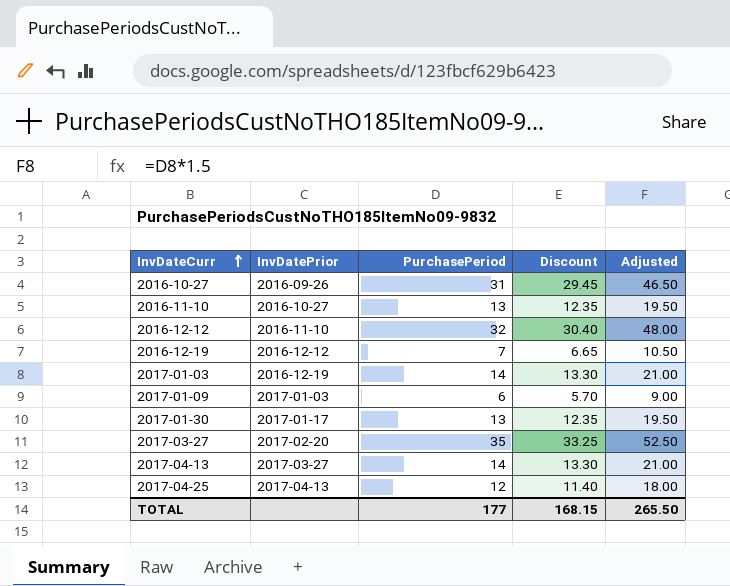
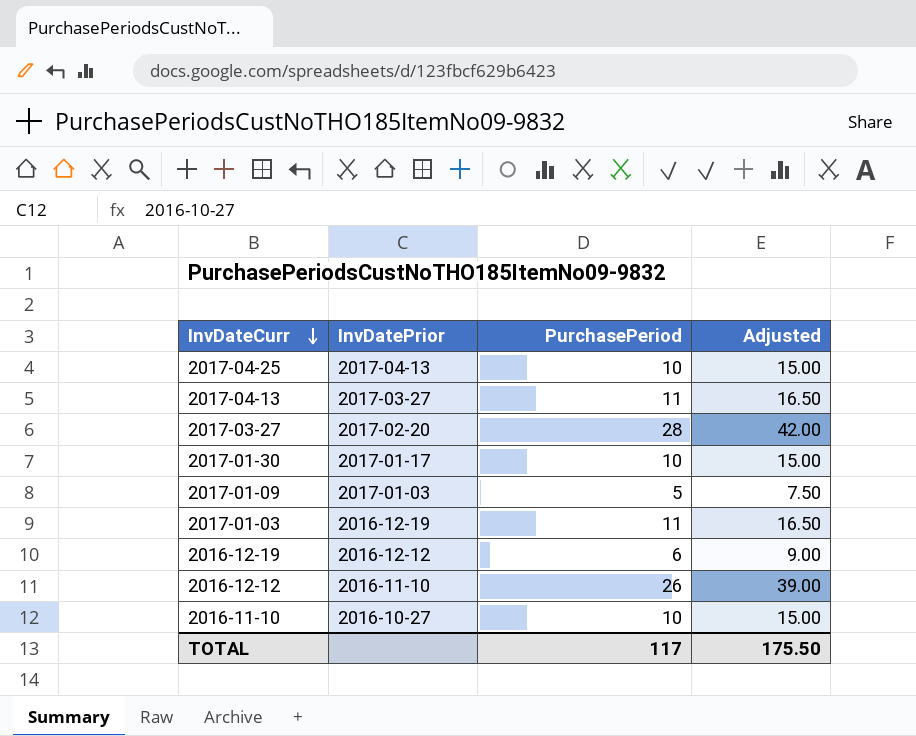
row order: InvDateCurr ascending -> InvDateCurr descending
column Discount | formula: [PurchasePeriod] * 0.95 -> none
row 2016-10-27: 2016-09-26 | 31 | 29.45 | 46.50 -> none
2017-04-25 | PurchasePeriod: 12 -> 10
2017-04-25 | Adjusted: 18.00 -> 15.00
2017-04-13 | PurchasePeriod: 14 -> 11
2017-04-13 | Adjusted: 21.00 -> 16.50
2017-03-27 | PurchasePeriod: 35 -> 28
2017-03-27 | Adjusted: 52.50 -> 42.00
2017-01-30 | PurchasePeriod: 13 -> 10
2017-01-30 | Adjusted: 19.50 -> 15.00
2017-01-09 | PurchasePeriod: 6 -> 5
2017-01-09 | Adjusted: 9.00 -> 7.50
2017-01-03 | PurchasePeriod: 14 -> 11
2017-01-03 | Adjusted: 21.00 -> 16.50
2016-12-19 | PurchasePeriod: 7 -> 6
2016-12-19 | Adjusted: 10.50 -> 9.00
2016-12-12 | PurchasePeriod: 32 -> 26
2016-12-12 | Adjusted: 48.00 -> 39.00
2016-11-10 | PurchasePeriod: 13 -> 10
2016-11-10 | Adjusted: 19.50 -> 15.00
TOTAL | PurchasePeriod: 177 -> 117
TOTAL | Adjusted: 265.50 -> 175.50

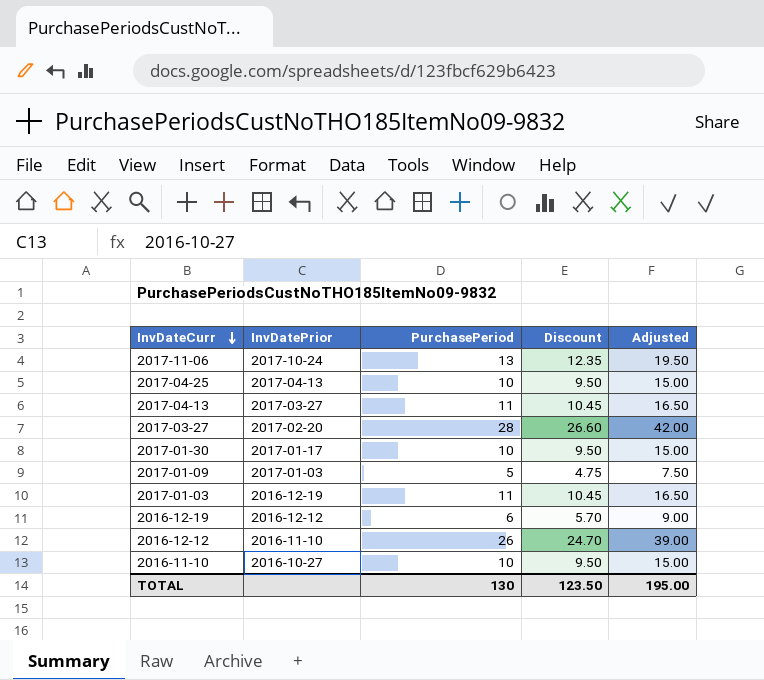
column Discount | formula: none -> [PurchasePeriod] * 0.95
row 2017-11-06: none -> 2017-10-24 | 13 | 12.35 | 19.50
TOTAL | PurchasePeriod: 117 -> 130
TOTAL | Adjusted: 175.50 -> 195.00

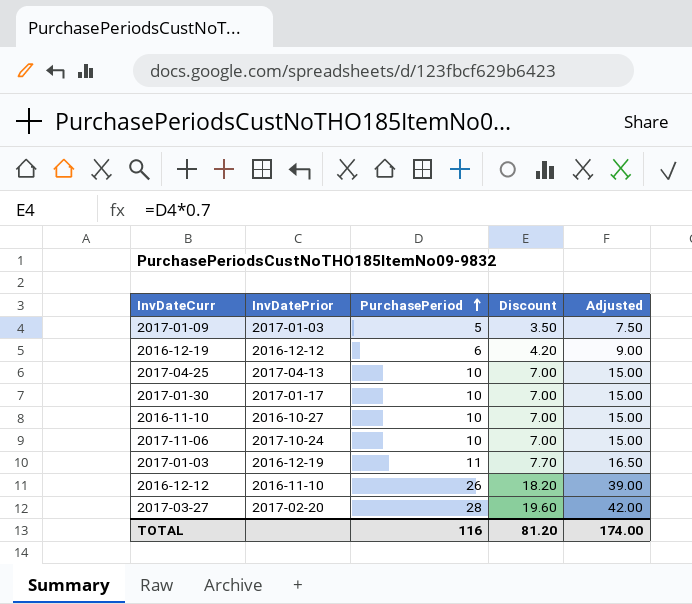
row order: InvDateCurr descending -> PurchasePeriod ascending
column Discount | formula: [PurchasePeriod] * 0.95 -> [PurchasePeriod] * 0.7
row 2017-04-13: 2017-03-27 | 11 | 10.45 | 16.50 -> none
2017-11-06 | PurchasePeriod: 13 -> 10
2017-11-06 | Adjusted: 19.50 -> 15.00
TOTAL | PurchasePeriod: 130 -> 116
TOTAL | Discount: 123.50 -> 81.20
TOTAL | Adjusted: 195.00 -> 174.00

